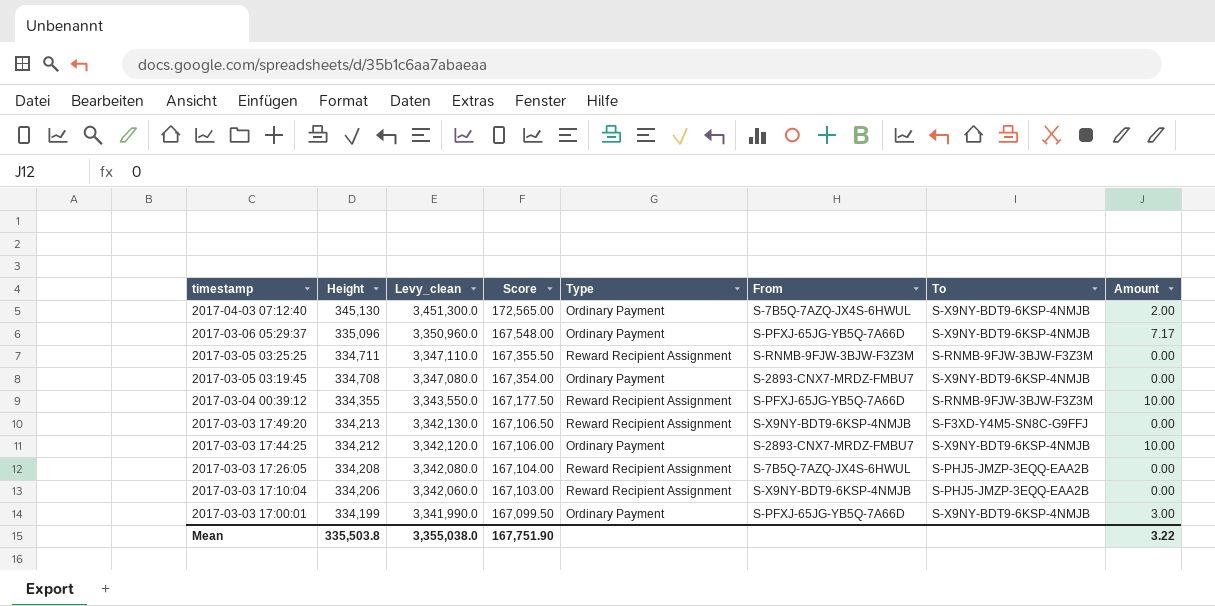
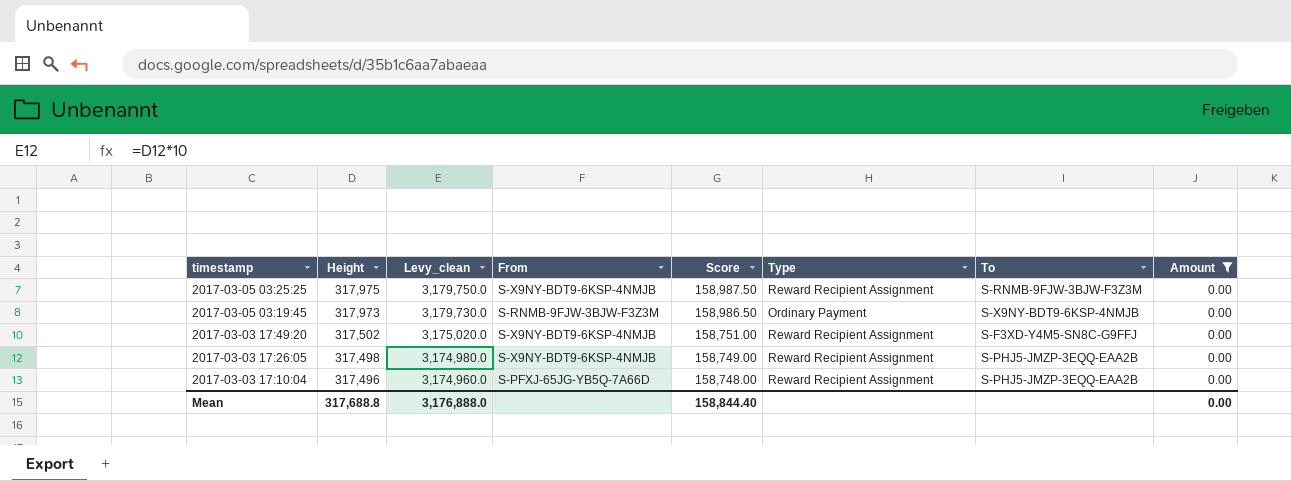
filter: none -> Amount = 0.00
column From | position: 6 -> 4
2017-03-05 03:25:25 | Height: 334,711 -> 317,975
2017-03-05 03:25:25 | Levy_clean: 3,347,110.0 -> 3,179,750.0
2017-03-05 03:25:25 | From: S-RNMB-9FJW-3BJW-F3Z3M -> S-X9NY-BDT9-6KSP-4NMJB
2017-03-05 03:25:25 | Score: 167,355.50 -> 158,987.50
2017-03-05 03:19:45 | Height: 334,708 -> 317,973
2017-03-05 03:19:45 | Levy_clean: 3,347,080.0 -> 3,179,730.0
2017-03-05 03:19:45 | From: S-2893-CNX7-MRDZ-FMBU7 -> S-RNMB-9FJW-3BJW-F3Z3M
2017-03-05 03:19:45 | Score: 167,354.00 -> 158,986.50
2017-03-03 17:49:20 | Height: 334,213 -> 317,502
2017-03-03 17:49:20 | Levy_clean: 3,342,130.0 -> 3,175,020.0
2017-03-03 17:49:20 | Score: 167,106.50 -> 158,751.00
2017-03-03 17:26:05 | Height: 334,208 -> 317,498
2017-03-03 17:26:05 | Levy_clean: 3,342,080.0 -> 3,174,980.0
2017-03-03 17:26:05 | From: S-7B5Q-7AZQ-JX4S-6HWUL -> S-X9NY-BDT9-6KSP-4NMJB
2017-03-03 17:26:05 | Score: 167,104.00 -> 158,749.00
2017-03-03 17:10:04 | Height: 334,206 -> 317,496
2017-03-03 17:10:04 | Levy_clean: 3,342,060.0 -> 3,174,960.0
2017-03-03 17:10:04 | From: S-X9NY-BDT9-6KSP-4NMJB -> S-PFXJ-65JG-YB5Q-7A66D
2017-03-03 17:10:04 | Score: 167,103.00 -> 158,748.00
Mean | Height: 335,503.8 -> 317,688.8
Mean | Levy_clean: 3,355,038.0 -> 3,176,888.0
Mean | Score: 167,751.90 -> 158,844.40
Mean | Amount: 3.22 -> 0.00

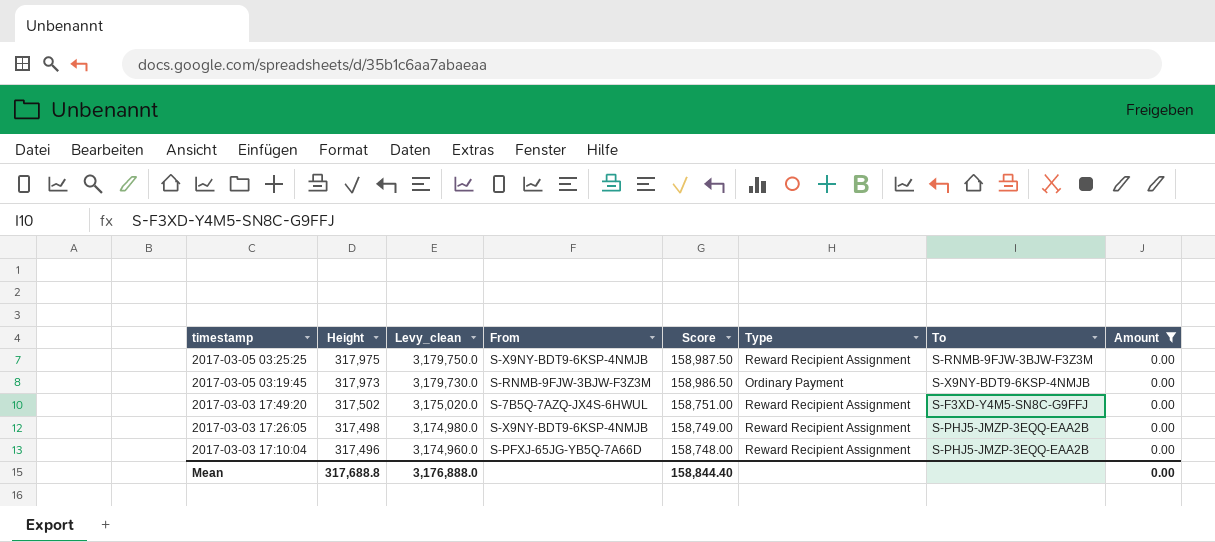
2017-03-03 17:49:20 | From: S-X9NY-BDT9-6KSP-4NMJB -> S-7B5Q-7AZQ-JX4S-6HWUL

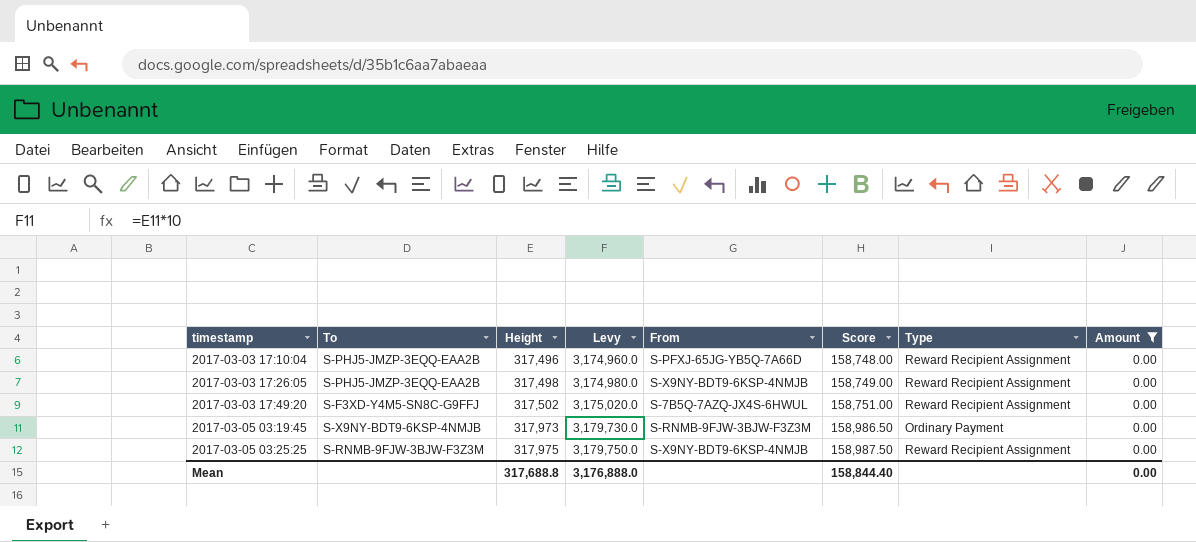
row order: timestamp descending -> timestamp ascending
column To | position: 7 -> 2
column name: Levy_clean -> Levy

